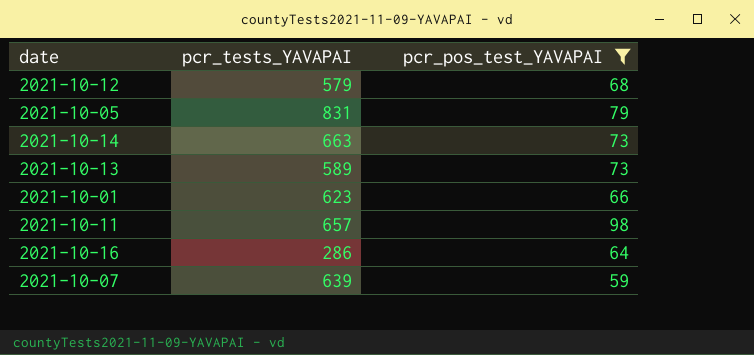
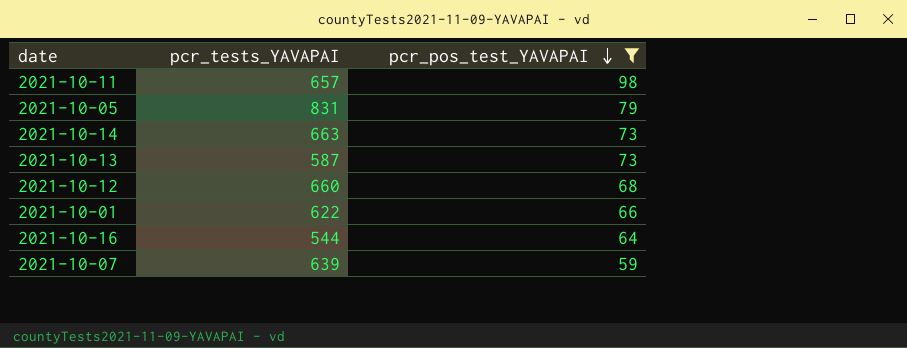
row order: none -> pcr_pos_test_YAVAPAI descending
2021-10-13 | pcr_tests_YAVAPAI: 589 -> 587
2021-10-12 | pcr_tests_YAVAPAI: 579 -> 660
2021-10-01 | pcr_tests_YAVAPAI: 623 -> 622
2021-10-16 | pcr_tests_YAVAPAI: 286 -> 544

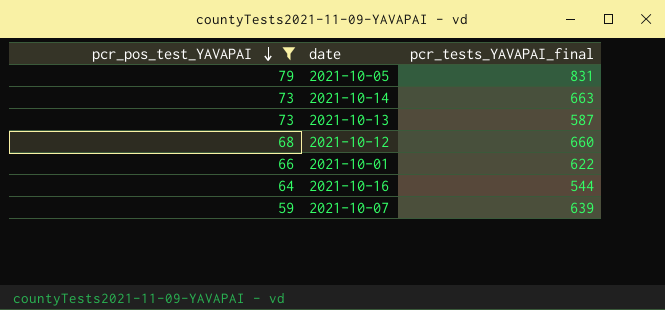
column pcr_pos_test_YAVAPAI | position: 3 -> 1
column name: pcr_tests_YAVAPAI -> pcr_tests_YAVAPAI_final
row 2021-10-11: 657 | 98 -> none

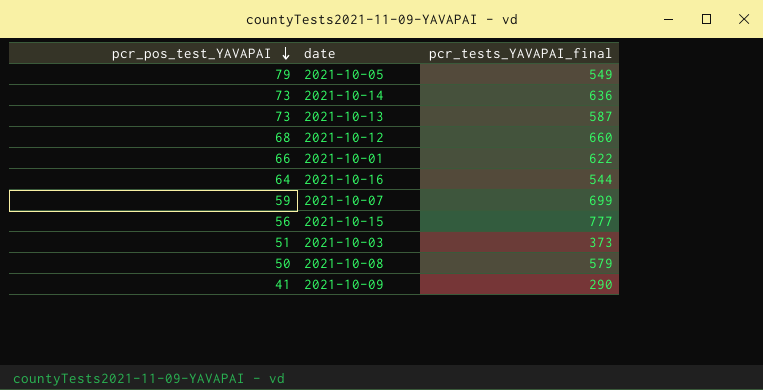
filter: pcr_pos_test_YAVAPAI >= 59 -> none
2021-10-05 | pcr_tests_YAVAPAI_final: 831 -> 549
2021-10-14 | pcr_tests_YAVAPAI_final: 663 -> 636
2021-10-07 | pcr_tests_YAVAPAI_final: 639 -> 699

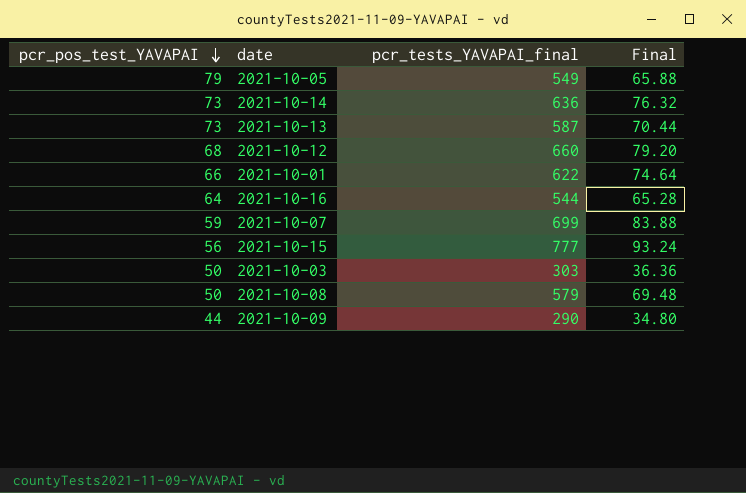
column Final | formula: none -> [pcr_tests_YAVAPAI_final] * 0.12
2021-10-03 | pcr_pos_test_YAVAPAI: 51 -> 50
2021-10-03 | pcr_tests_YAVAPAI_final: 373 -> 303
2021-10-09 | pcr_pos_test_YAVAPAI: 41 -> 44

